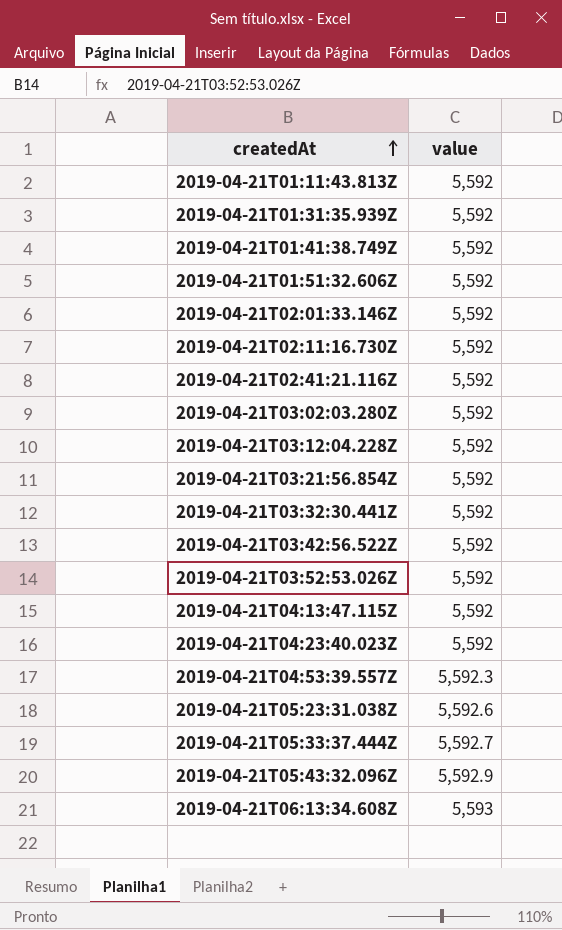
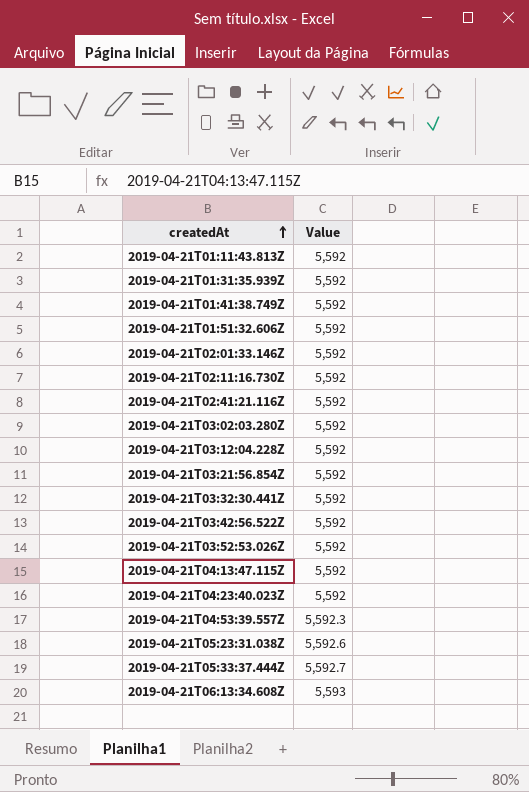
column name: value -> Value
row 2019-04-21T05:43:32.096Z: 5,592.9 -> none

